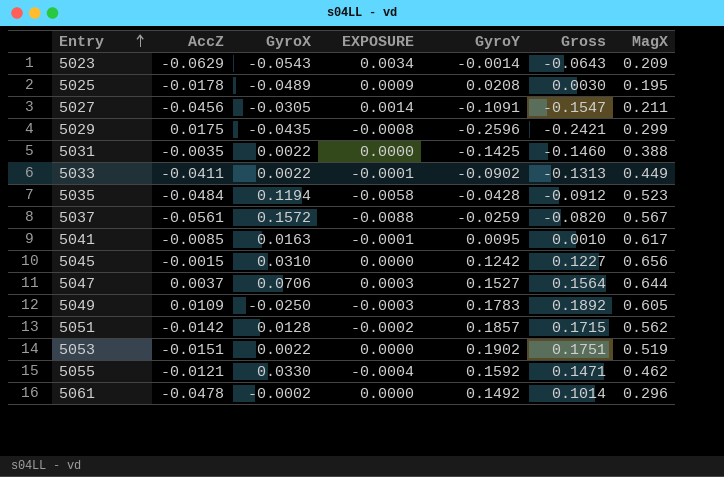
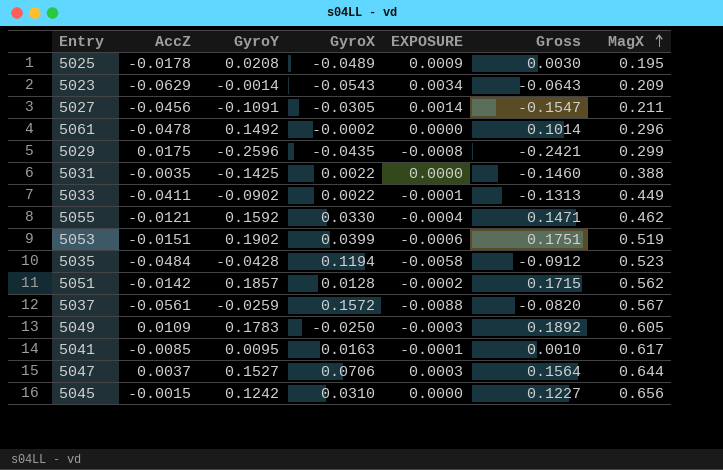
row order: Entry ascending -> MagX ascending
column GyroY | position: 5 -> 3
5053 | GyroX: 0.0022 -> 0.0399
5053 | EXPOSURE: 0.0000 -> -0.0006

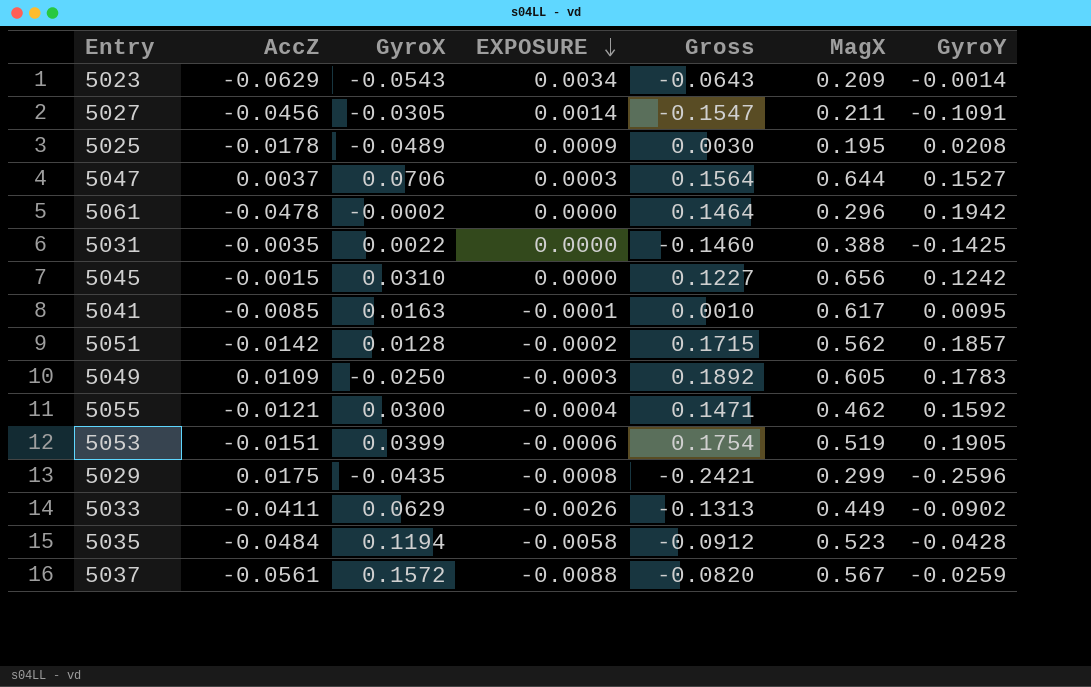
row order: MagX ascending -> EXPOSURE descending
column GyroY | position: 3 -> 7
5061 | Gross: 0.1014 -> 0.1464
5061 | GyroY: 0.1492 -> 0.1942
5055 | GyroX: 0.0330 -> 0.0300
5053 | Gross: 0.1751 -> 0.1754
5053 | GyroY: 0.1902 -> 0.1905
5033 | GyroX: 0.0022 -> 0.0629
5033 | EXPOSURE: -0.0001 -> -0.0026

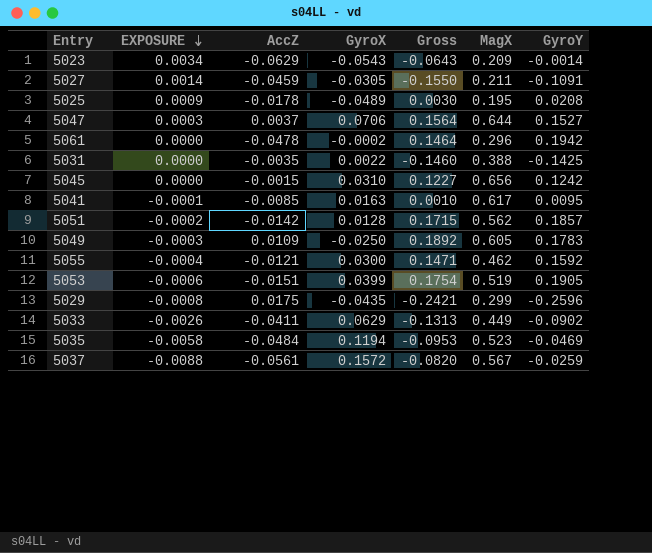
column EXPOSURE | position: 4 -> 2
5027 | AccZ: -0.0456 -> -0.0459
5027 | Gross: -0.1547 -> -0.1550
5035 | Gross: -0.0912 -> -0.0953
5035 | GyroY: -0.0428 -> -0.0469

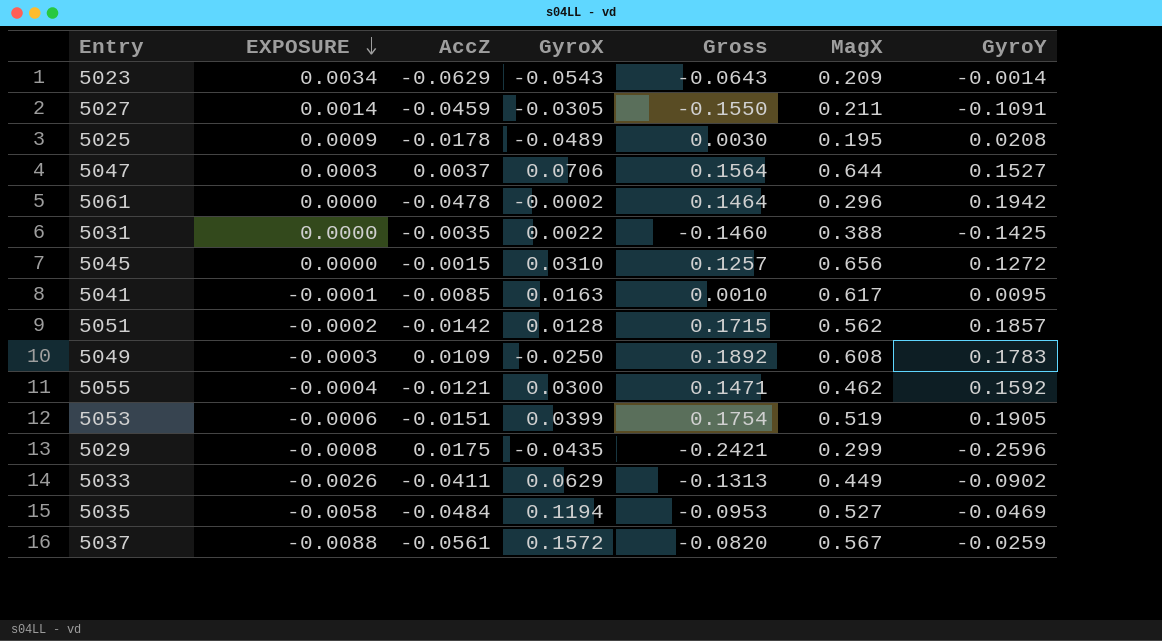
5045 | Gross: 0.1227 -> 0.1257
5045 | GyroY: 0.1242 -> 0.1272
5049 | MagX: 0.605 -> 0.608
5035 | MagX: 0.523 -> 0.527

